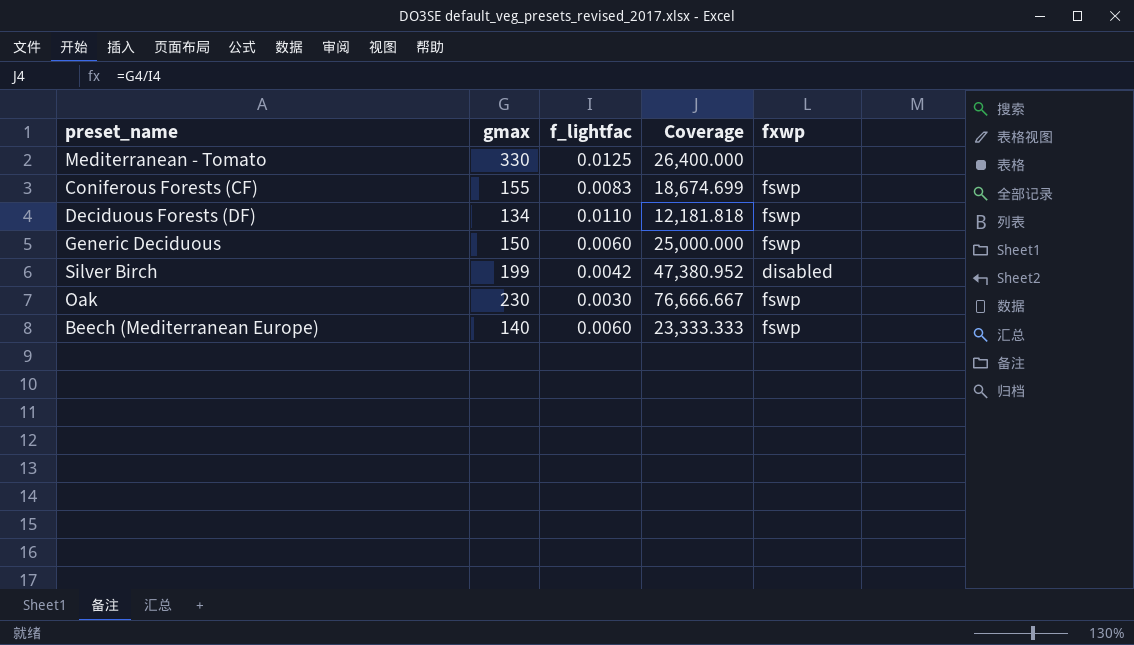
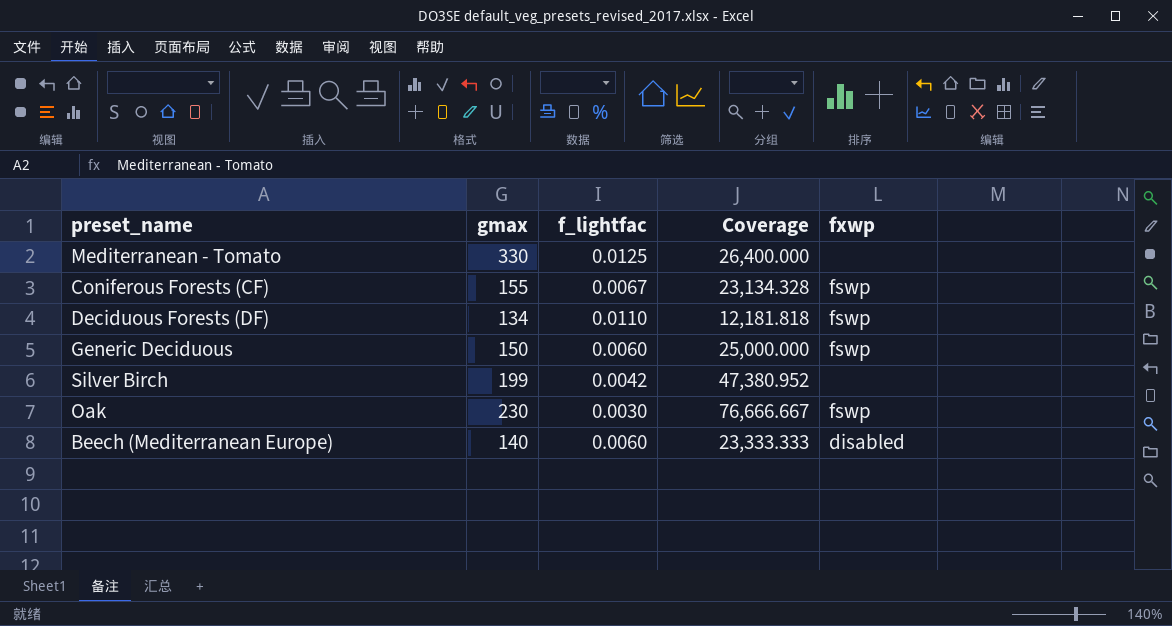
Coniferous Forests (CF) | f_lightfac: 0.0083 -> 0.0067
Coniferous Forests (CF) | Coverage: 18,674.699 -> 23,134.328
Silver Birch | fxwp: disabled -> none
Beech (Mediterranean Europe) | fxwp: fswp -> disabled

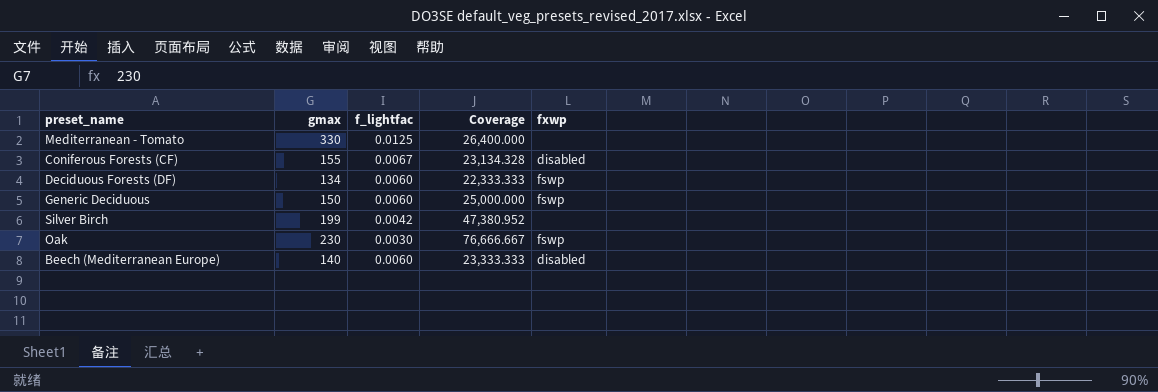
Coniferous Forests (CF) | fxwp: fswp -> disabled
Deciduous Forests (DF) | f_lightfac: 0.0110 -> 0.0060
Deciduous Forests (DF) | Coverage: 12,181.818 -> 22,333.333

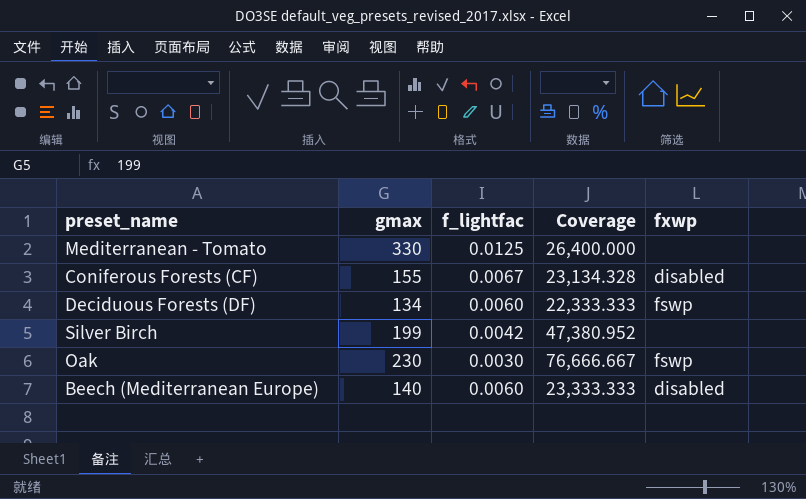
row Generic Deciduous: 150 | 0.0060 | 25,000.000 | fswp -> none

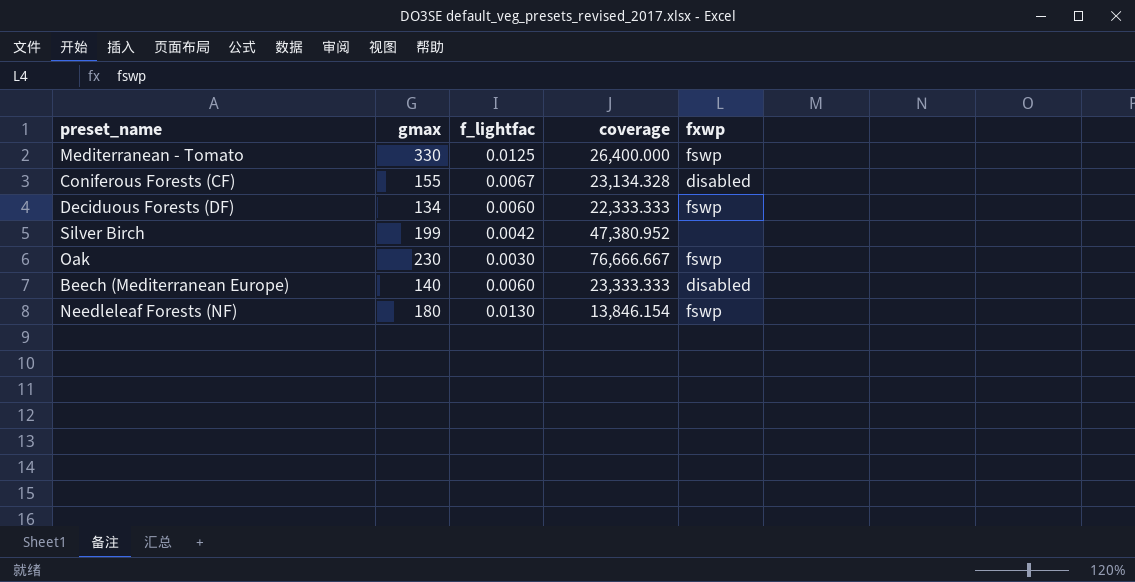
column name: Coverage -> coverage
Mediterranean - Tomato | fxwp: none -> fswp
row Needleleaf Forests (NF): none -> 180 | 0.0130 | 13,846.154 | fswp

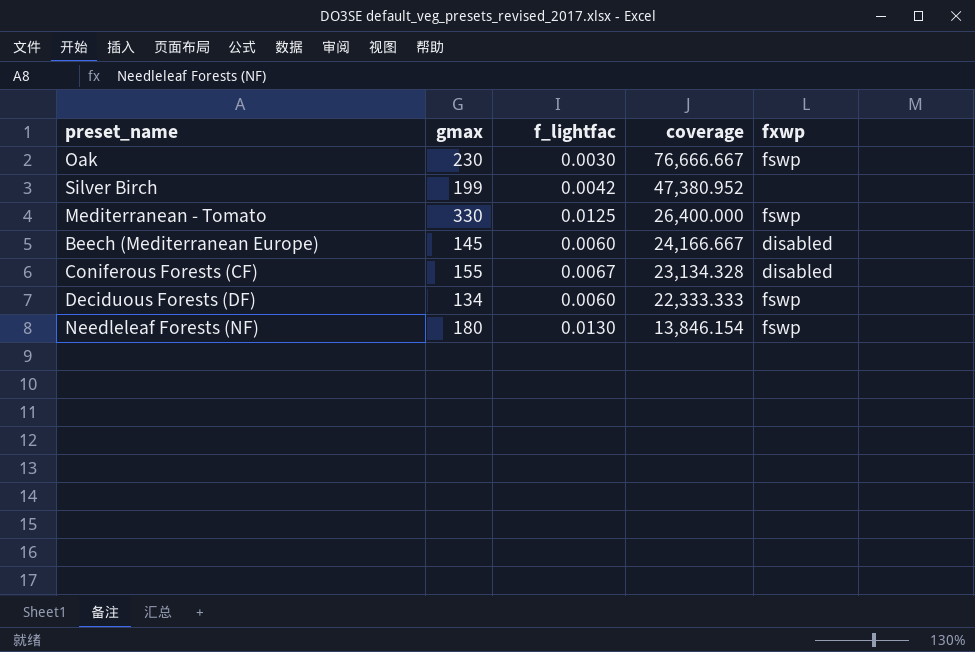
row order: none -> coverage descending
Beech (Mediterranean Europe) | gmax: 140 -> 145
Beech (Mediterranean Europe) | coverage: 23,333.333 -> 24,166.667

